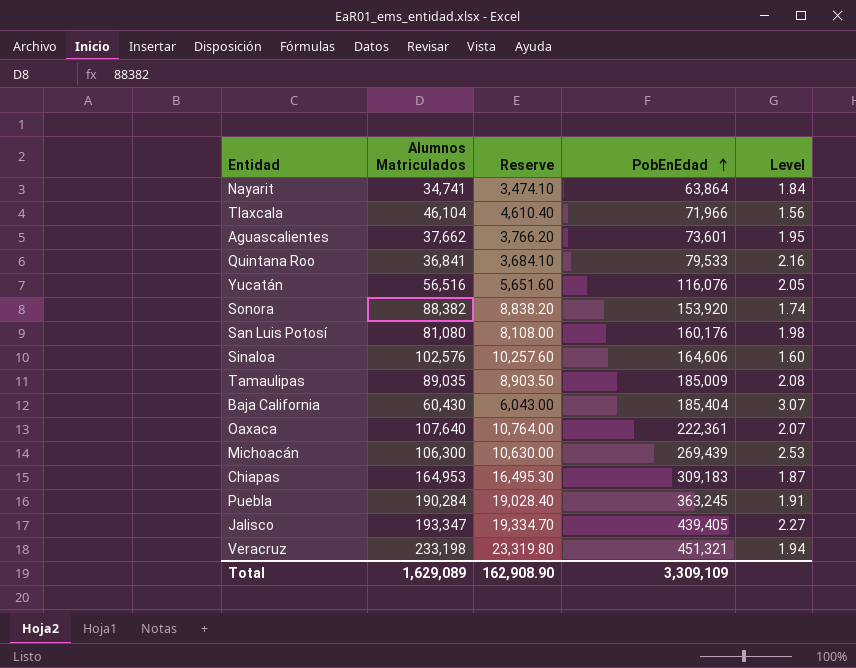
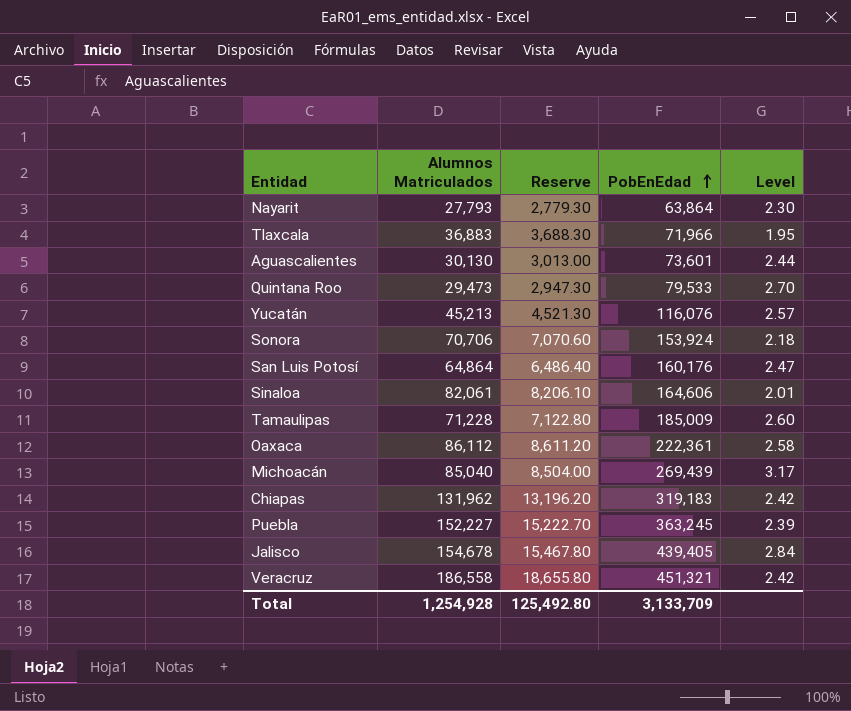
row Baja California: 60,430 | 6,043.00 | 185,404 | 3.07 -> none
Nayarit | Alumnos Matriculados: 34,741 -> 27,793
Nayarit | Reserve: 3,474.10 -> 2,779.30
Nayarit | Level: 1.84 -> 2.30
Tlaxcala | Alumnos Matriculados: 46,104 -> 36,883
Tlaxcala | Reserve: 4,610.40 -> 3,688.30
Tlaxcala | Level: 1.56 -> 1.95
Aguascalientes | Alumnos Matriculados: 37,662 -> 30,130
Aguascalientes | Reserve: 3,766.20 -> 3,013.00
Aguascalientes | Level: 1.95 -> 2.44
Quintana Roo | Alumnos Matriculados: 36,841 -> 29,473
Quintana Roo | Reserve: 3,684.10 -> 2,947.30
Quintana Roo | Level: 2.16 -> 2.70
Yucatán | Alumnos Matriculados: 56,516 -> 45,213
Yucatán | Reserve: 5,651.60 -> 4,521.30
Yucatán | Level: 2.05 -> 2.57
Sonora | Alumnos Matriculados: 88,382 -> 70,706
Sonora | Reserve: 8,838.20 -> 7,070.60
Sonora | PobEnEdad: 153,920 -> 153,924
Sonora | Level: 1.74 -> 2.18
San Luis Potosí | Alumnos Matriculados: 81,080 -> 64,864
San Luis Potosí | Reserve: 8,108.00 -> 6,486.40
San Luis Potosí | Level: 1.98 -> 2.47
Sinaloa | Alumnos Matriculados: 102,576 -> 82,061
Sinaloa | Reserve: 10,257.60 -> 8,206.10
Sinaloa | Level: 1.60 -> 2.01
Tamaulipas | Alumnos Matriculados: 89,035 -> 71,228
Tamaulipas | Reserve: 8,903.50 -> 7,122.80
Tamaulipas | Level: 2.08 -> 2.60
Oaxaca | Alumnos Matriculados: 107,640 -> 86,112
Oaxaca | Reserve: 10,764.00 -> 8,611.20
Oaxaca | Level: 2.07 -> 2.58
Michoacán | Alumnos Matriculados: 106,300 -> 85,040
Michoacán | Reserve: 10,630.00 -> 8,504.00
Michoacán | Level: 2.53 -> 3.17
Chiapas | Alumnos Matriculados: 164,953 -> 131,962
Chiapas | Reserve: 16,495.30 -> 13,196.20
Chiapas | PobEnEdad: 309,183 -> 319,183
Chiapas | Level: 1.87 -> 2.42
Puebla | Alumnos Matriculados: 190,284 -> 152,227
Puebla | Reserve: 19,028.40 -> 15,222.70
Puebla | Level: 1.91 -> 2.39
Jalisco | Alumnos Matriculados: 193,347 -> 154,678
Jalisco | Reserve: 19,334.70 -> 15,467.80
Jalisco | Level: 2.27 -> 2.84
Veracruz | Alumnos Matriculados: 233,198 -> 186,558
Veracruz | Reserve: 23,319.80 -> 18,655.80
Veracruz | Level: 1.94 -> 2.42
Total | Alumnos Matriculados: 1,629,089 -> 1,254,928
Total | Reserve: 162,908.90 -> 125,492.80
Total | PobEnEdad: 3,309,109 -> 3,133,709

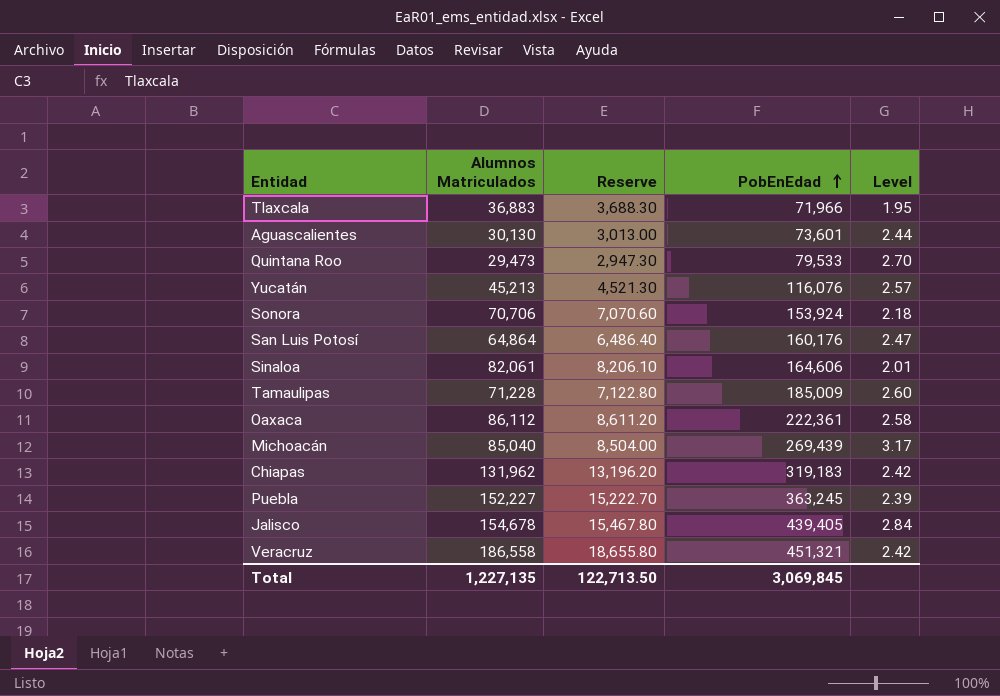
row Nayarit: 27,793 | 2,779.30 | 63,864 | 2.30 -> none
Total | Alumnos Matriculados: 1,254,928 -> 1,227,135
Total | Reserve: 125,492.80 -> 122,713.50
Total | PobEnEdad: 3,133,709 -> 3,069,845

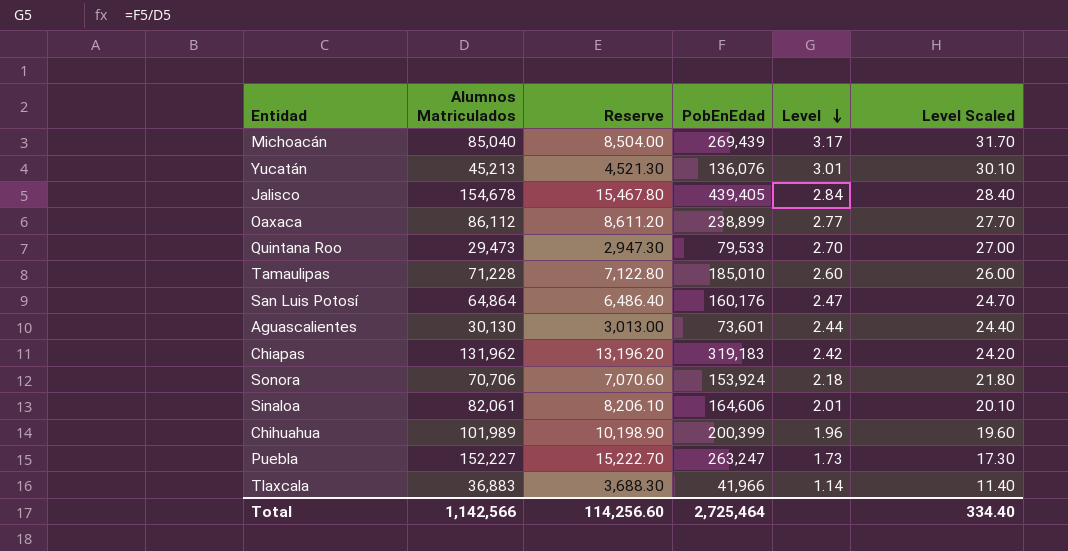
row order: PobEnEdad ascending -> Level descending
column Level Scaled | formula: none -> [Level] * 10
row Veracruz: 186,558 | 18,655.80 | 451,321 | 2.42 -> none
Yucatán | PobEnEdad: 116,076 -> 136,076
Yucatán | Level: 2.57 -> 3.01
Oaxaca | PobEnEdad: 222,361 -> 238,899
Oaxaca | Level: 2.58 -> 2.77
Tamaulipas | PobEnEdad: 185,009 -> 185,010
row Chihuahua: none -> 101,989 | 10,198.90 | 200,399 | 1.96 | 19.60
Puebla | PobEnEdad: 363,245 -> 263,247
Puebla | Level: 2.39 -> 1.73
Tlaxcala | PobEnEdad: 71,966 -> 41,966
Tlaxcala | Level: 1.95 -> 1.14
Total | Alumnos Matriculados: 1,227,135 -> 1,142,566
Total | Reserve: 122,713.50 -> 114,256.60
Total | PobEnEdad: 3,069,845 -> 2,725,464

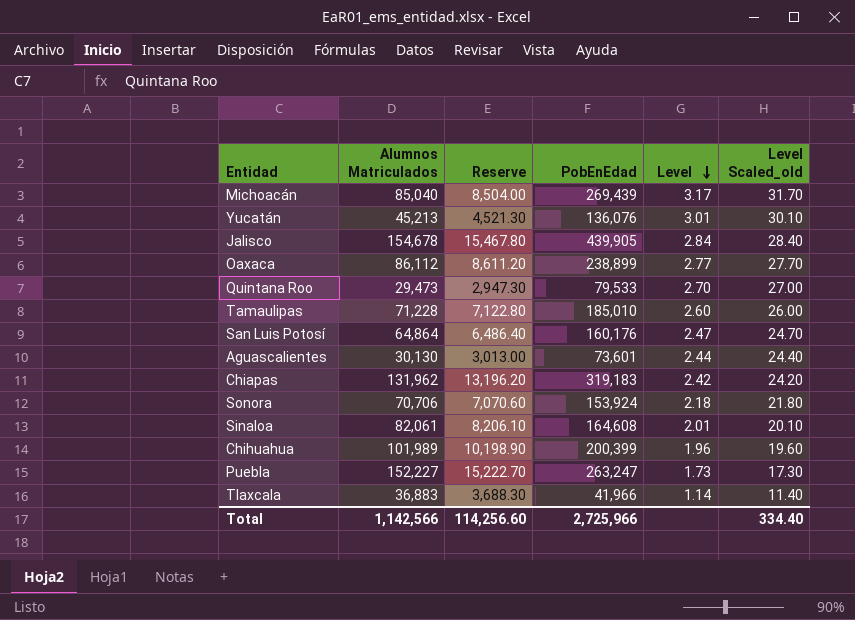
column name: Level Scaled -> Level Scaled_old
Jalisco | PobEnEdad: 439,405 -> 439,905
Sinaloa | PobEnEdad: 164,606 -> 164,608
Total | PobEnEdad: 2,725,464 -> 2,725,966

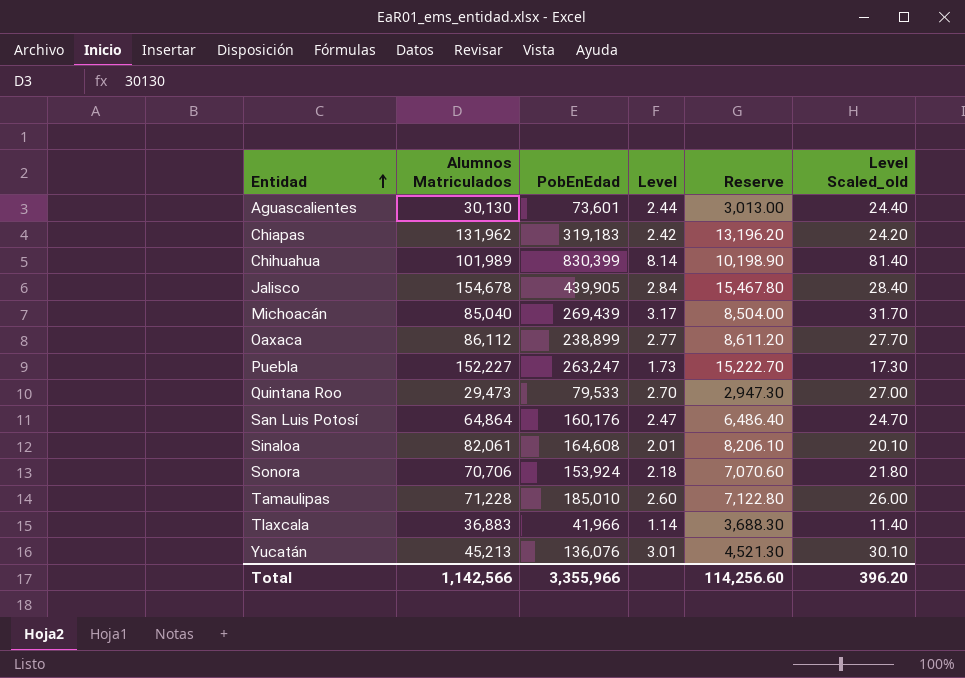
row order: Level descending -> Entidad ascending
column Reserve | position: 3 -> 5
Chihuahua | PobEnEdad: 200,399 -> 830,399
Chihuahua | Level: 1.96 -> 8.14
Chihuahua | Level Scaled_old: 19.60 -> 81.40
Total | PobEnEdad: 2,725,966 -> 3,355,966
Total | Level Scaled_old: 334.40 -> 396.20

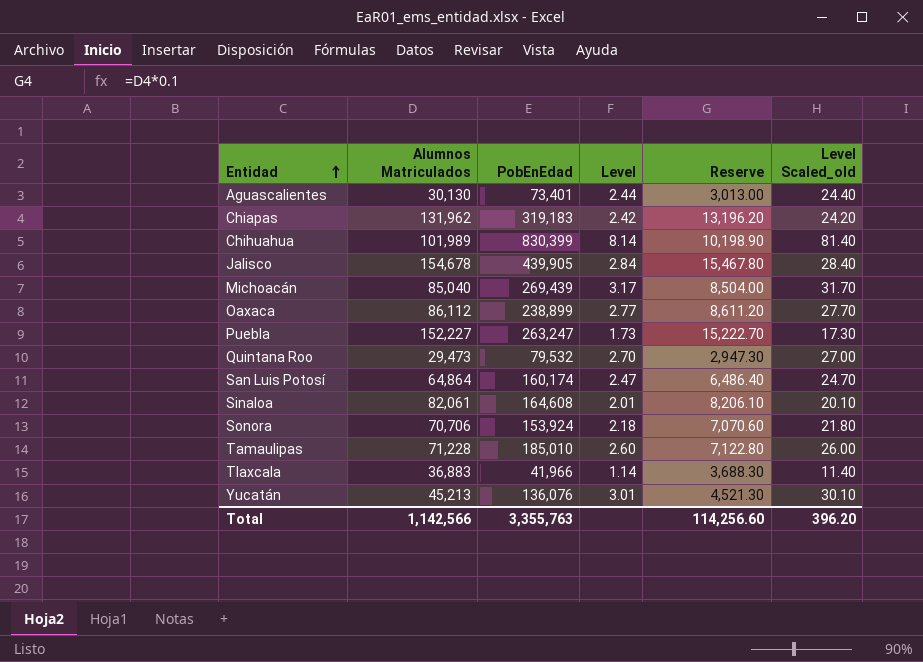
Aguascalientes | PobEnEdad: 73,601 -> 73,401
Quintana Roo | PobEnEdad: 79,533 -> 79,532
San Luis Potosí | PobEnEdad: 160,176 -> 160,174
Total | PobEnEdad: 3,355,966 -> 3,355,763

